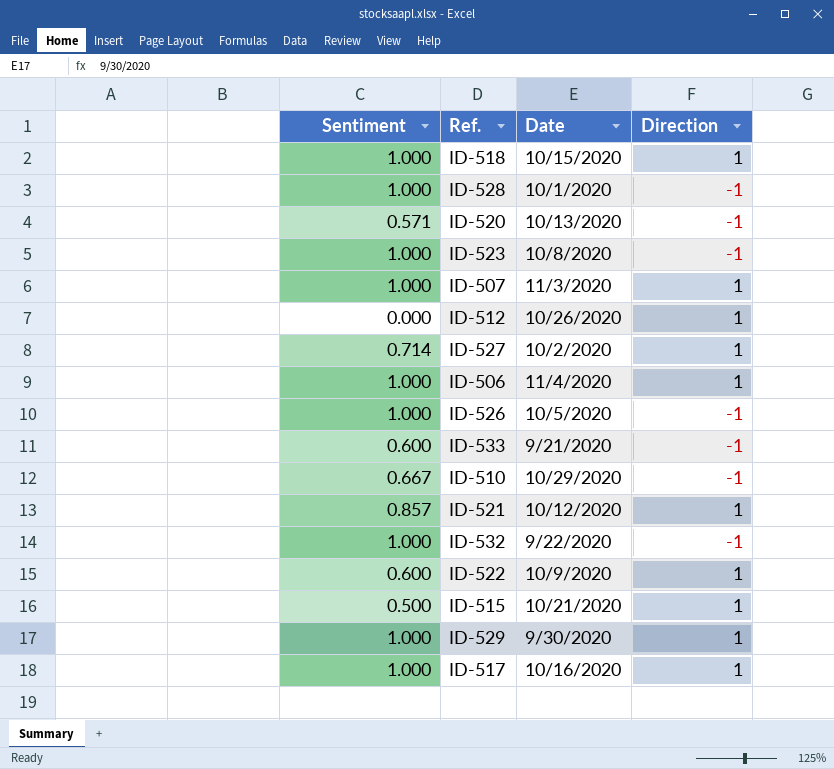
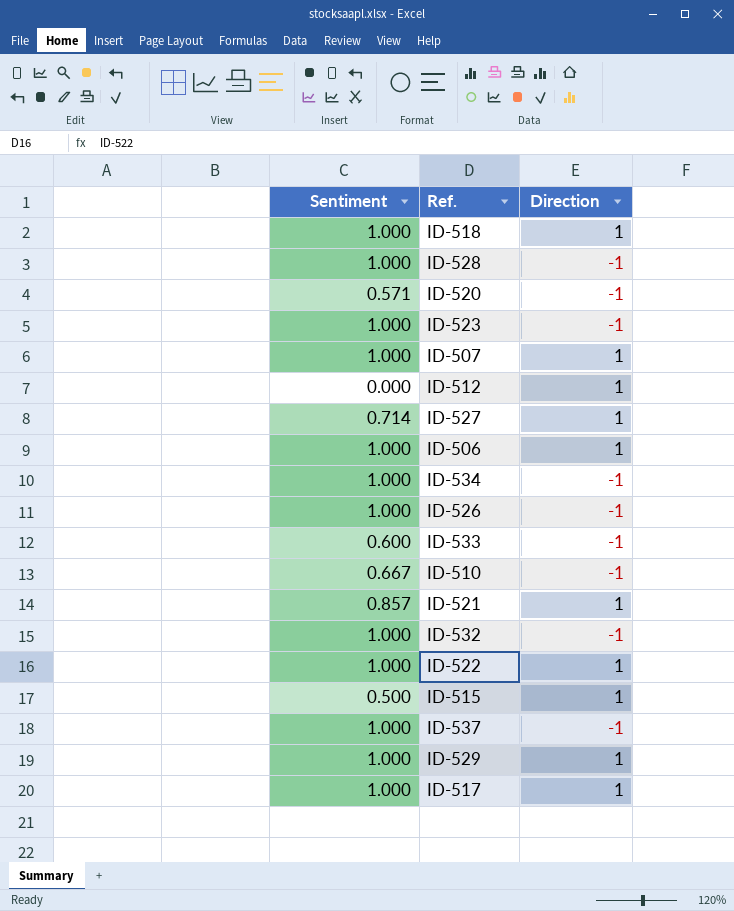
column Date | position: 3 -> none
row ID-534: none -> 1.000 | -1
ID-522 | Sentiment: 0.600 -> 1.000
row ID-537: none -> 1.000 | -1

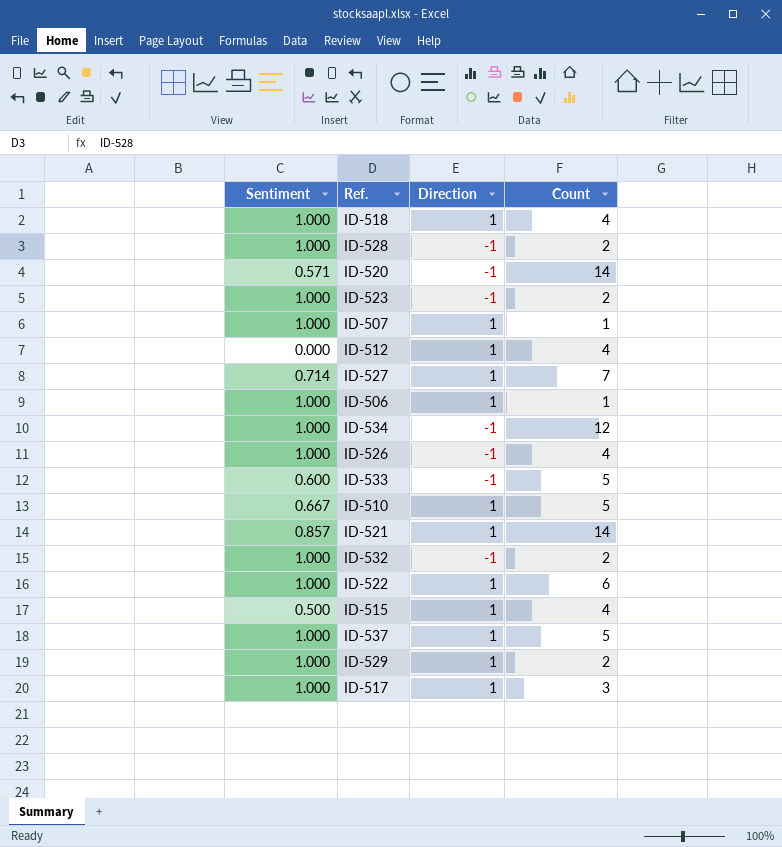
column Count | position: none -> 4
ID-510 | Direction: -1 -> 1
ID-537 | Direction: -1 -> 1

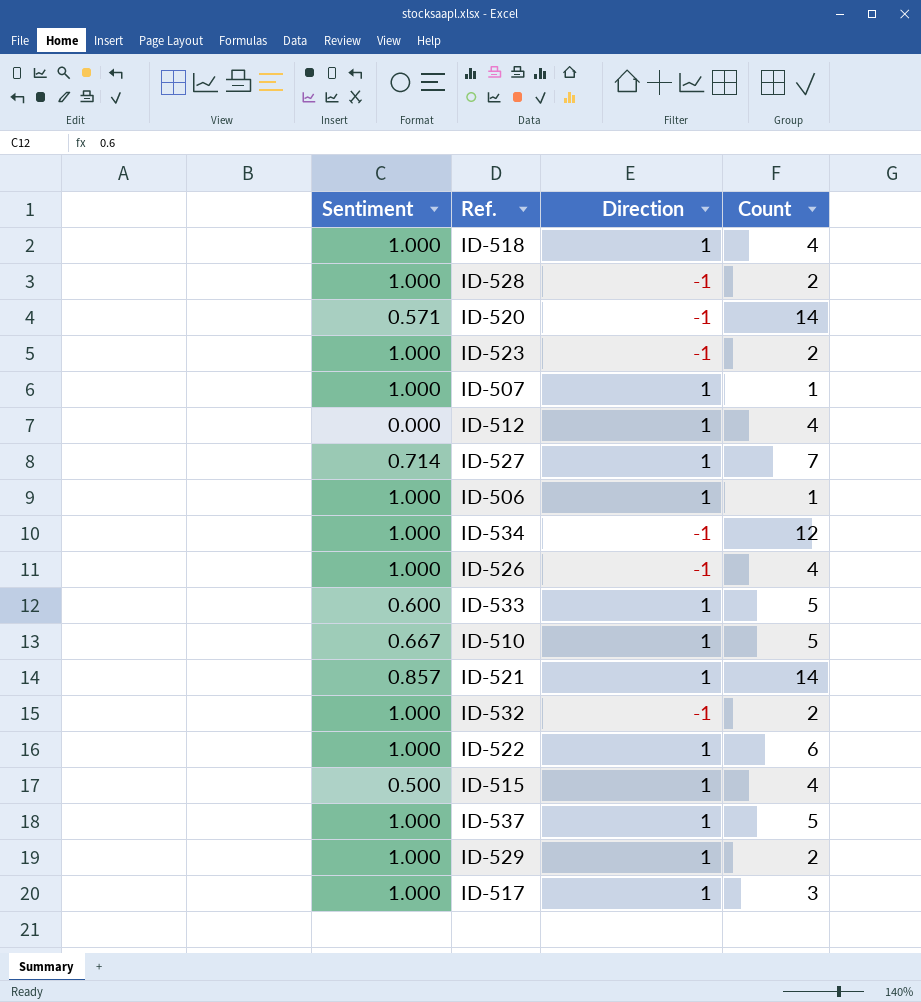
ID-533 | Direction: -1 -> 1

